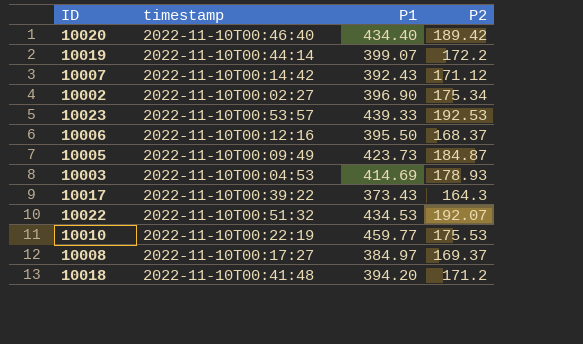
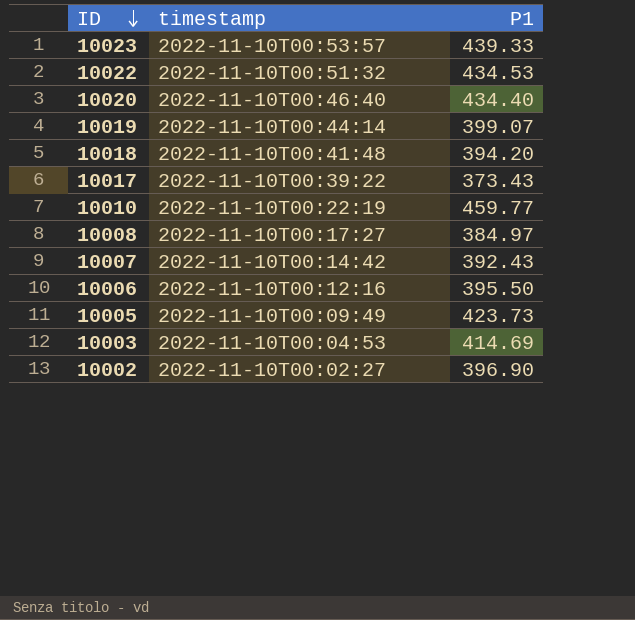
row order: none -> ID descending
column P2 | position: 4 -> none

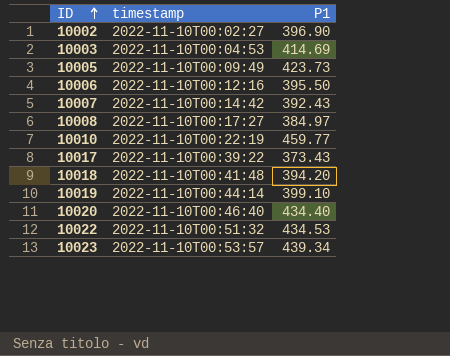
row order: ID descending -> ID ascending
10019 | P1: 399.07 -> 399.10
10023 | P1: 439.33 -> 439.34

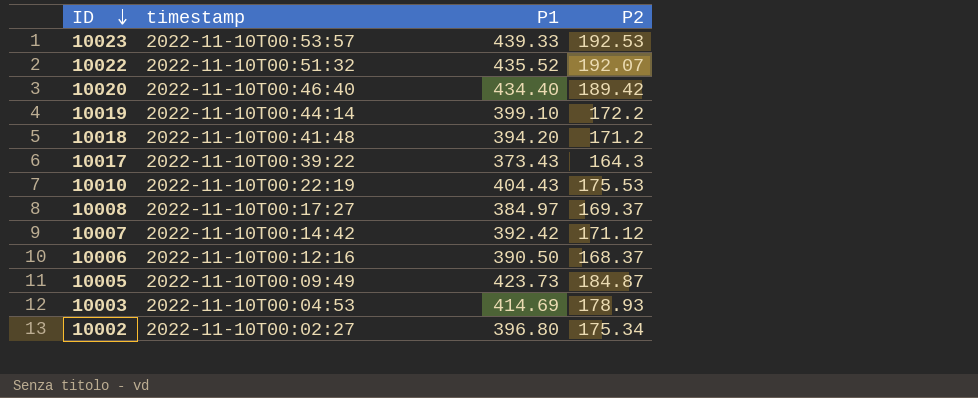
row order: ID ascending -> ID descending
column P2 | position: none -> 4
10023 | P1: 439.34 -> 439.33
10022 | P1: 434.53 -> 435.52
10010 | P1: 459.77 -> 404.43
10007 | P1: 392.43 -> 392.42
10006 | P1: 395.50 -> 390.50
10002 | P1: 396.90 -> 396.80

